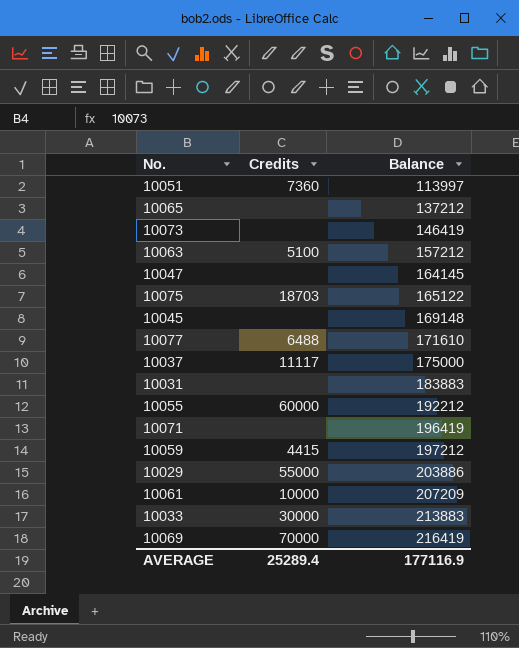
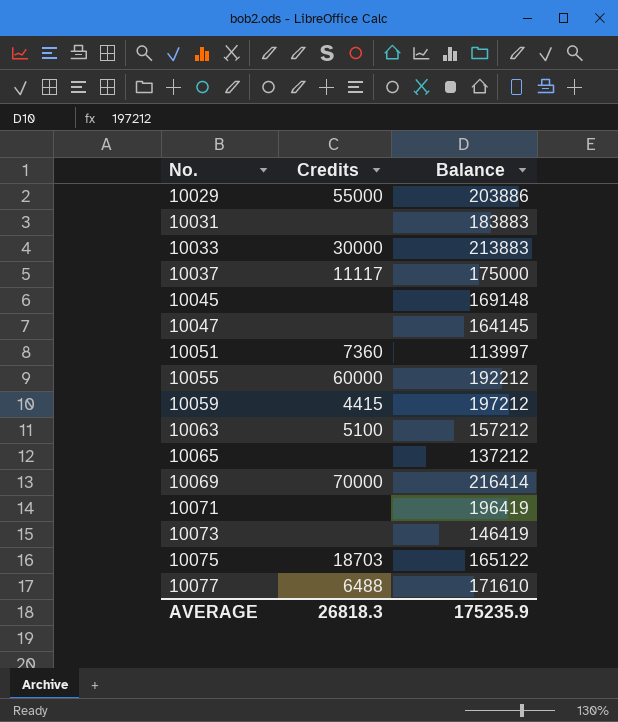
row order: Balance ascending -> No. ascending
row 10061: 10000 | 207209 -> none
10069 | Balance: 216419 -> 216414
AVERAGE | Credits: 25289.4 -> 26818.3
AVERAGE | Balance: 177116.9 -> 175235.9

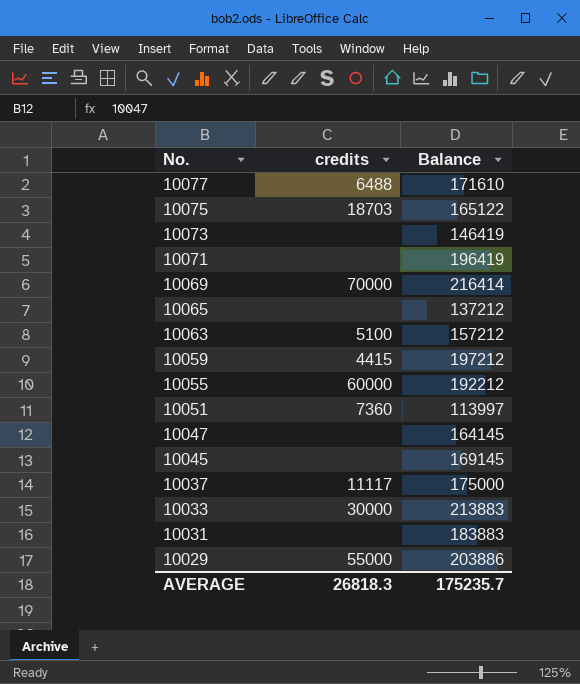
row order: No. ascending -> No. descending
column name: Credits -> credits
10045 | Balance: 169148 -> 169145
AVERAGE | Balance: 175235.9 -> 175235.7

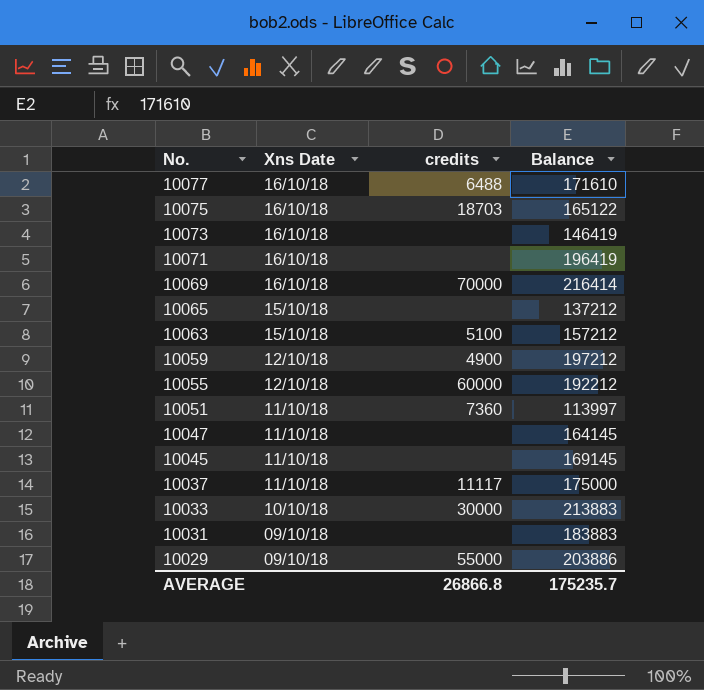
column Xns Date | position: none -> 2
10059 | credits: 4415 -> 4900
AVERAGE | credits: 26818.3 -> 26866.8

